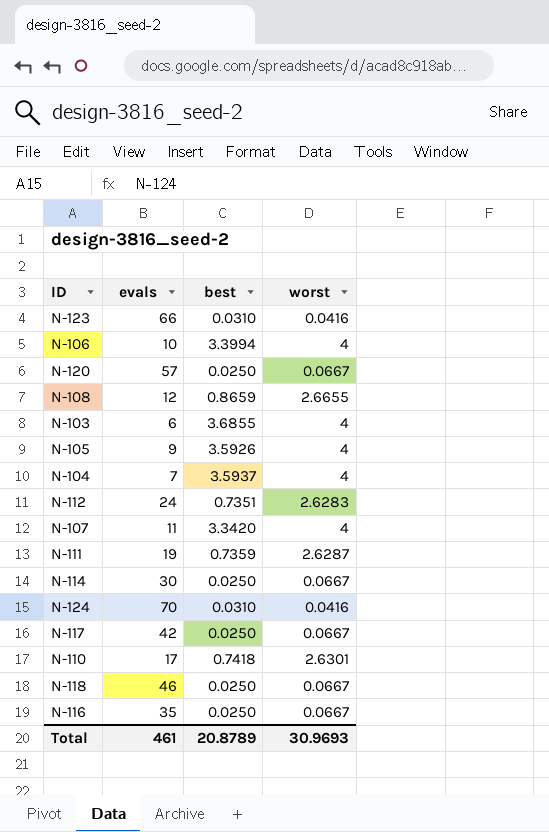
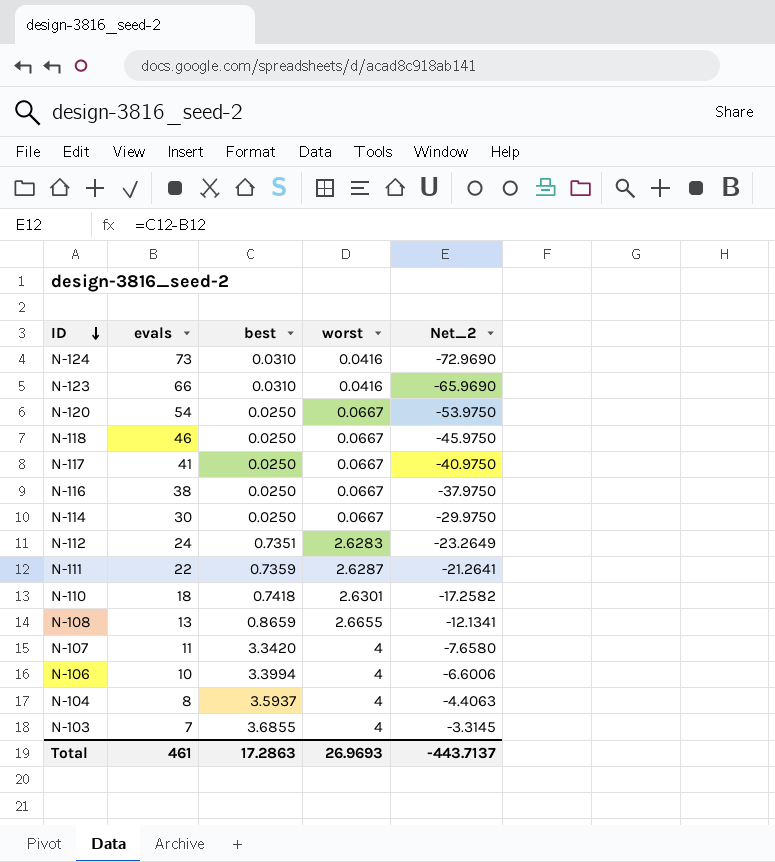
row order: none -> ID descending
column Net_2 | formula: none -> [best] - [evals]
row N-105: 9 | 3.5926 | 4 -> none
N-124 | evals: 70 -> 73
N-120 | evals: 57 -> 54
N-117 | evals: 42 -> 41
N-116 | evals: 35 -> 38
N-111 | evals: 19 -> 22
N-110 | evals: 17 -> 18
N-108 | evals: 12 -> 13
N-104 | evals: 7 -> 8
N-103 | evals: 6 -> 7
Total | best: 20.8789 -> 17.2863
Total | worst: 30.9693 -> 26.9693

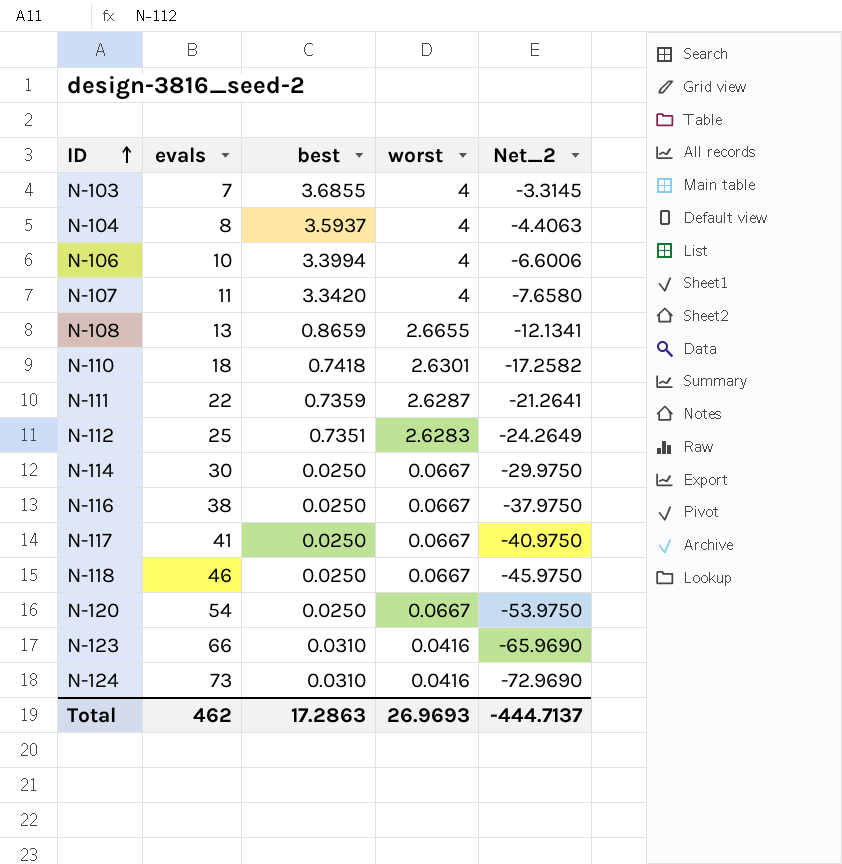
row order: ID descending -> ID ascending
N-112 | evals: 24 -> 25
N-112 | Net_2: -23.2649 -> -24.2649
Total | evals: 461 -> 462
Total | Net_2: -443.7137 -> -444.7137

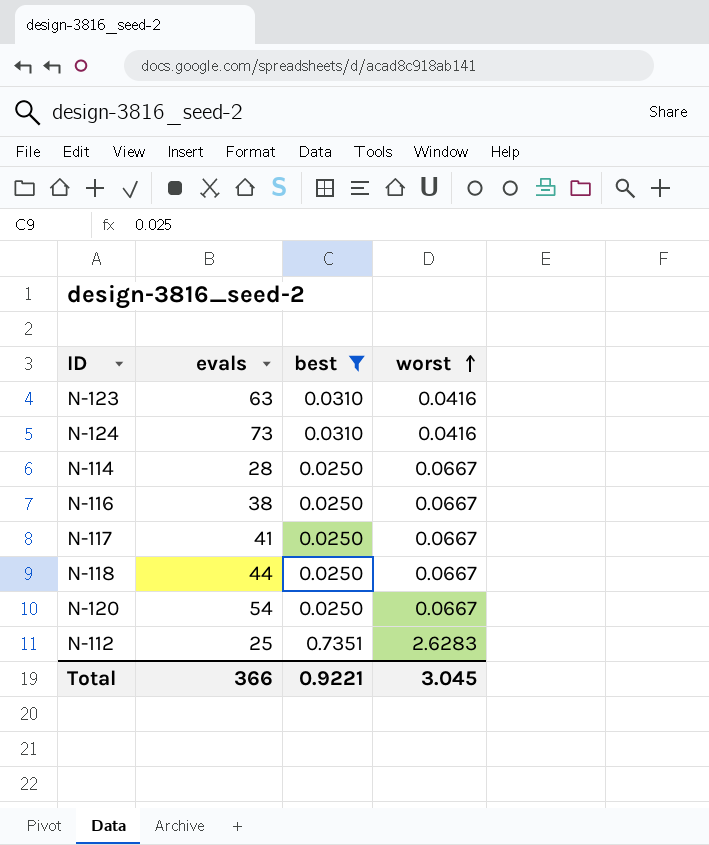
filter: none -> best <= 0.7351
row order: ID ascending -> worst ascending
column Net_2 | formula: [best] - [evals] -> none
N-123 | evals: 66 -> 63
N-114 | evals: 30 -> 28
N-118 | evals: 46 -> 44
Total | evals: 462 -> 366
Total | best: 17.2863 -> 0.9221
Total | worst: 26.9693 -> 3.045

